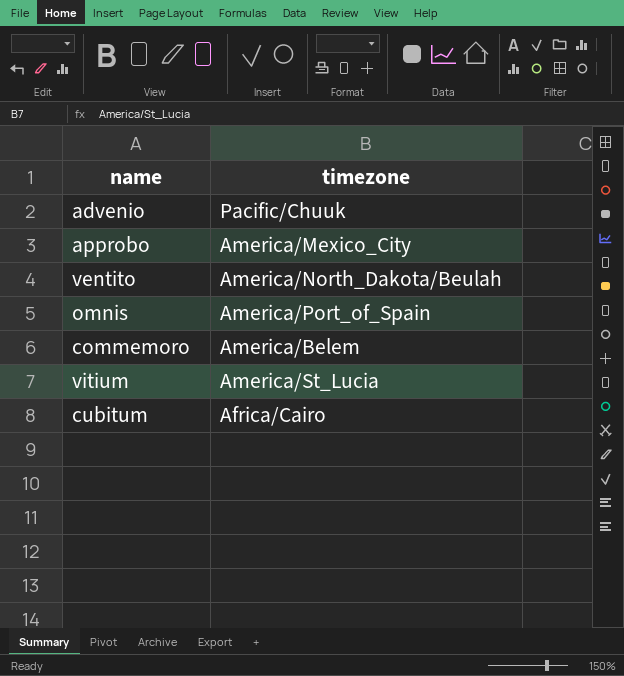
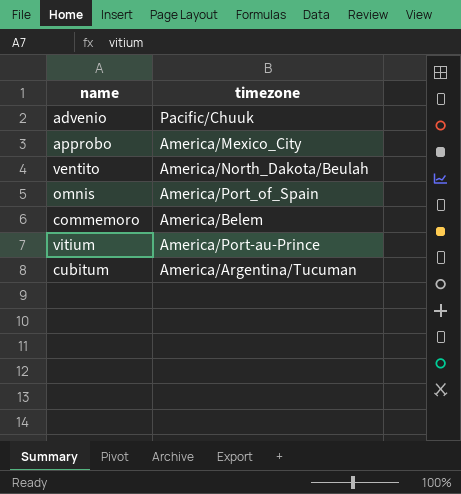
vitium | timezone: America/St_Lucia -> America/Port-au-Prince
cubitum | timezone: Africa/Cairo -> America/Argentina/Tucuman

